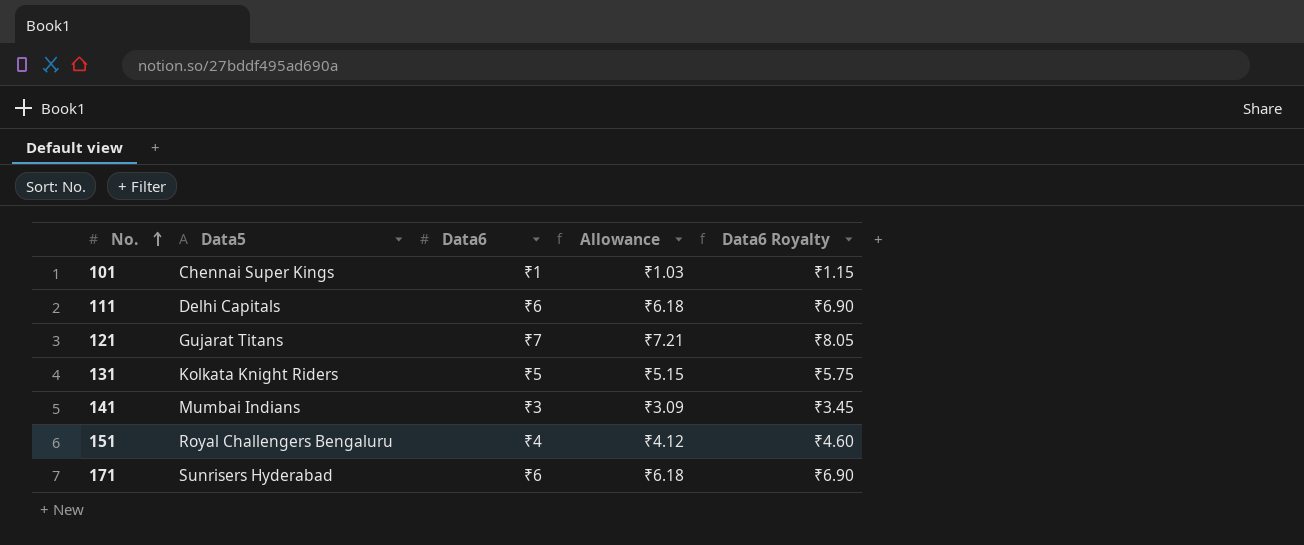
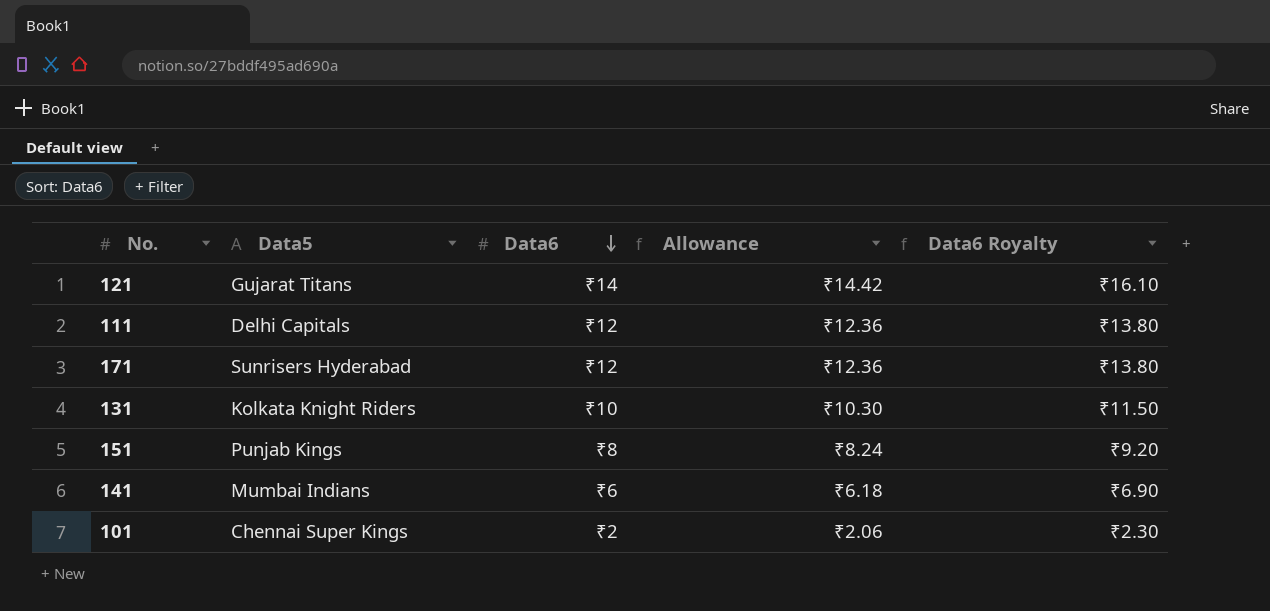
row order: No. ascending -> Data6 descending
121 | Data6: ₹7 -> ₹14
121 | Allowance: ₹7.21 -> ₹14.42
121 | Data6 Royalty: ₹8.05 -> ₹16.10
111 | Data6: ₹6 -> ₹12
111 | Allowance: ₹6.18 -> ₹12.36
111 | Data6 Royalty: ₹6.90 -> ₹13.80
171 | Data6: ₹6 -> ₹12
171 | Allowance: ₹6.18 -> ₹12.36
171 | Data6 Royalty: ₹6.90 -> ₹13.80
131 | Data6: ₹5 -> ₹10
131 | Allowance: ₹5.15 -> ₹10.30
131 | Data6 Royalty: ₹5.75 -> ₹11.50
151 | Data5: Royal Challengers Bengaluru -> Punjab Kings
151 | Data6: ₹4 -> ₹8
151 | Allowance: ₹4.12 -> ₹8.24
151 | Data6 Royalty: ₹4.60 -> ₹9.20
141 | Data6: ₹3 -> ₹6
141 | Allowance: ₹3.09 -> ₹6.18
141 | Data6 Royalty: ₹3.45 -> ₹6.90
101 | Data6: ₹1 -> ₹2
101 | Allowance: ₹1.03 -> ₹2.06
101 | Data6 Royalty: ₹1.15 -> ₹2.30

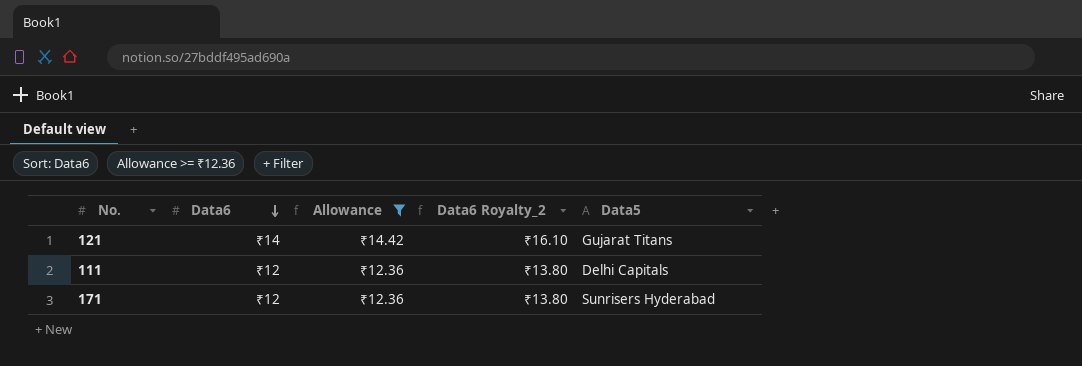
filter: none -> Allowance >= ₹12.36
column name: Data6 Royalty -> Data6 Royalty_2
column Data5 | position: 2 -> 5

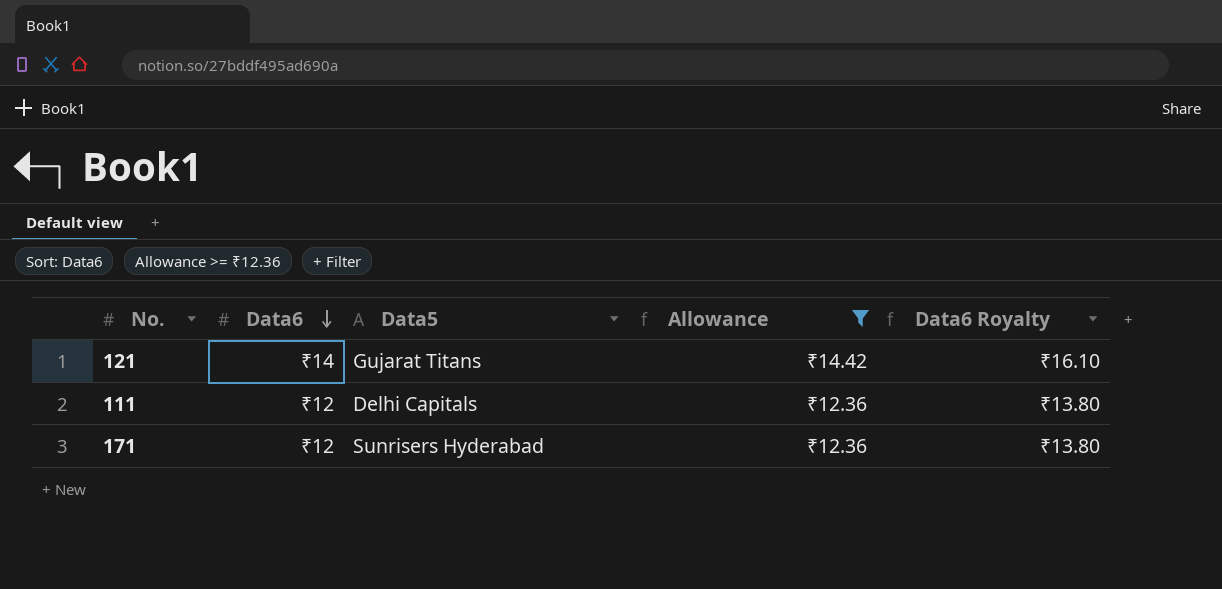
column Data5 | position: 5 -> 3
column name: Data6 Royalty_2 -> Data6 Royalty

